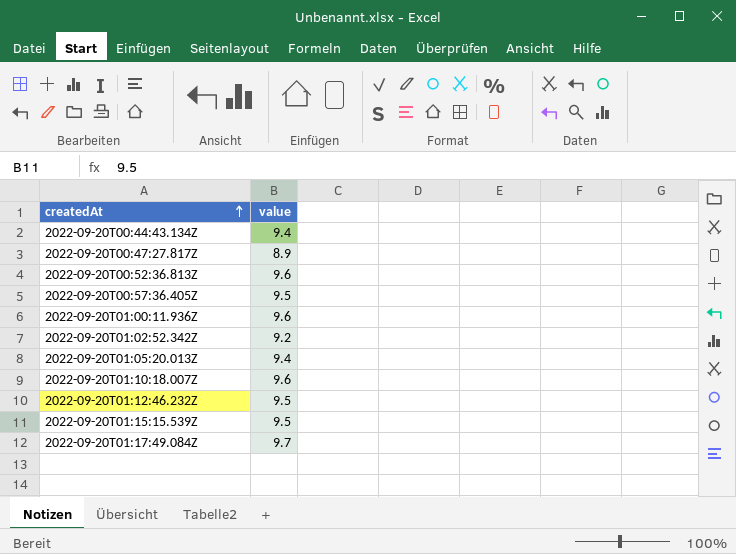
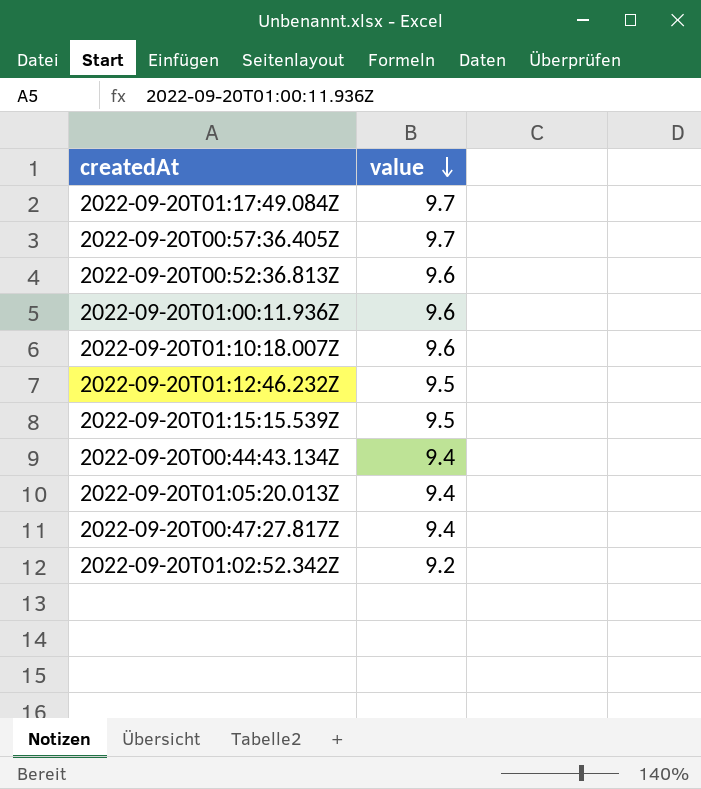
row order: createdAt ascending -> value descending
2022-09-20T00:57:36.405Z | value: 9.5 -> 9.7
2022-09-20T00:47:27.817Z | value: 8.9 -> 9.4

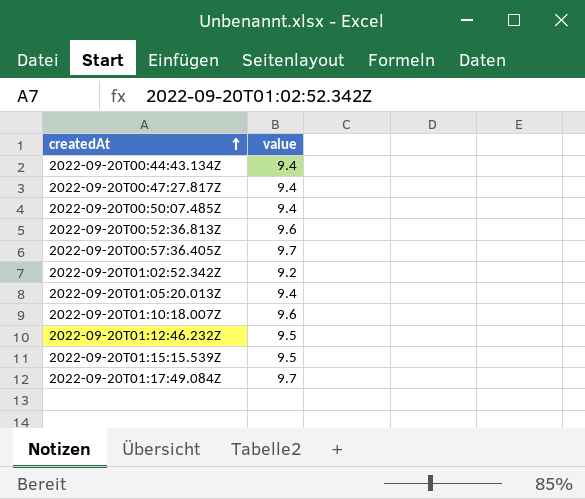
row order: value descending -> createdAt ascending
row 2022-09-20T01:00:11.936Z: 9.6 -> none
row 2022-09-20T00:50:07.485Z: none -> 9.4

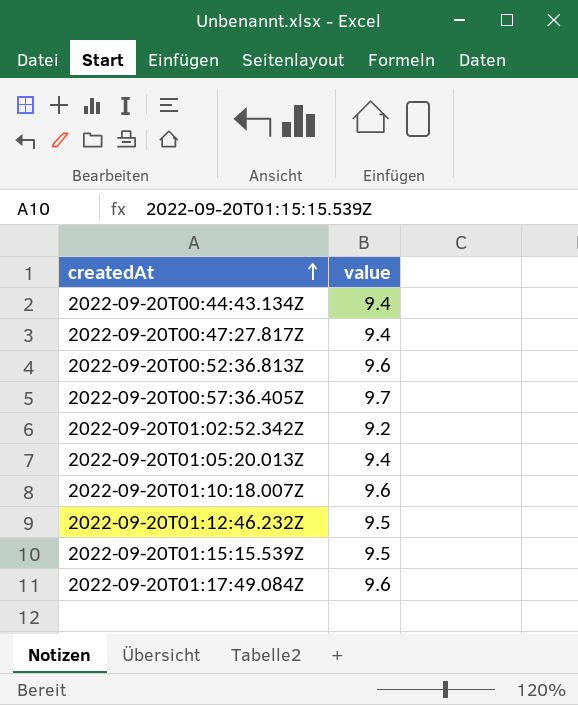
row 2022-09-20T00:50:07.485Z: 9.4 -> none
2022-09-20T01:17:49.084Z | value: 9.7 -> 9.6

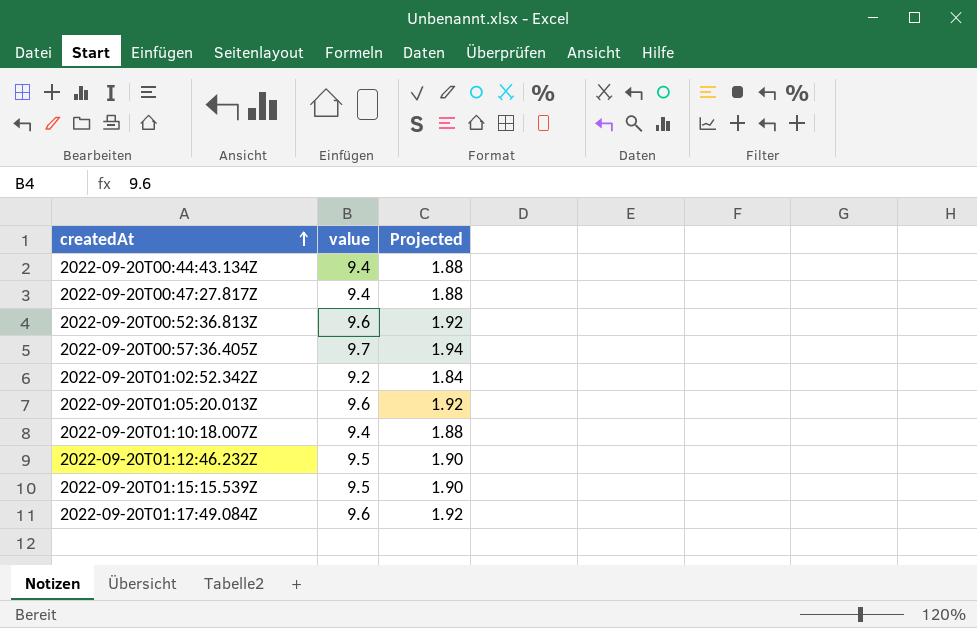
column Projected | formula: none -> [value] * 0.2
2022-09-20T01:05:20.013Z | value: 9.4 -> 9.6
2022-09-20T01:10:18.007Z | value: 9.6 -> 9.4

